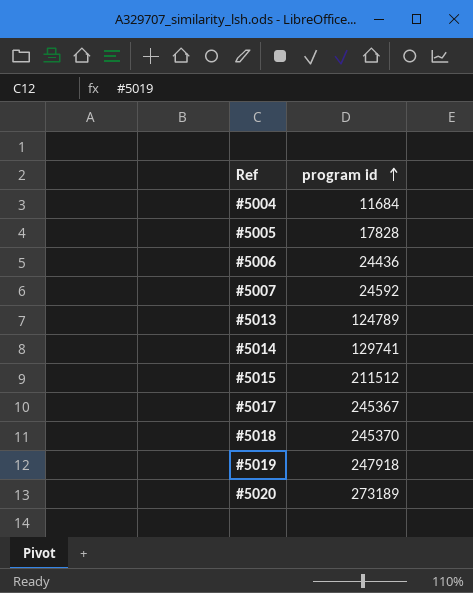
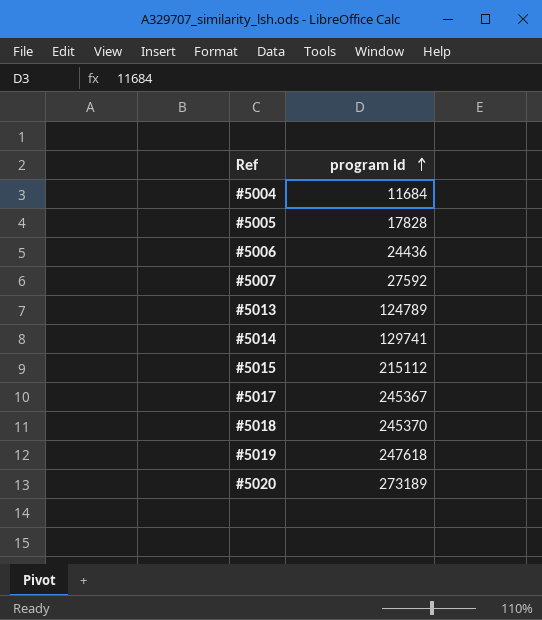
#5007 | program id: 24592 -> 27592
#5015 | program id: 211512 -> 215112
#5019 | program id: 247918 -> 247618

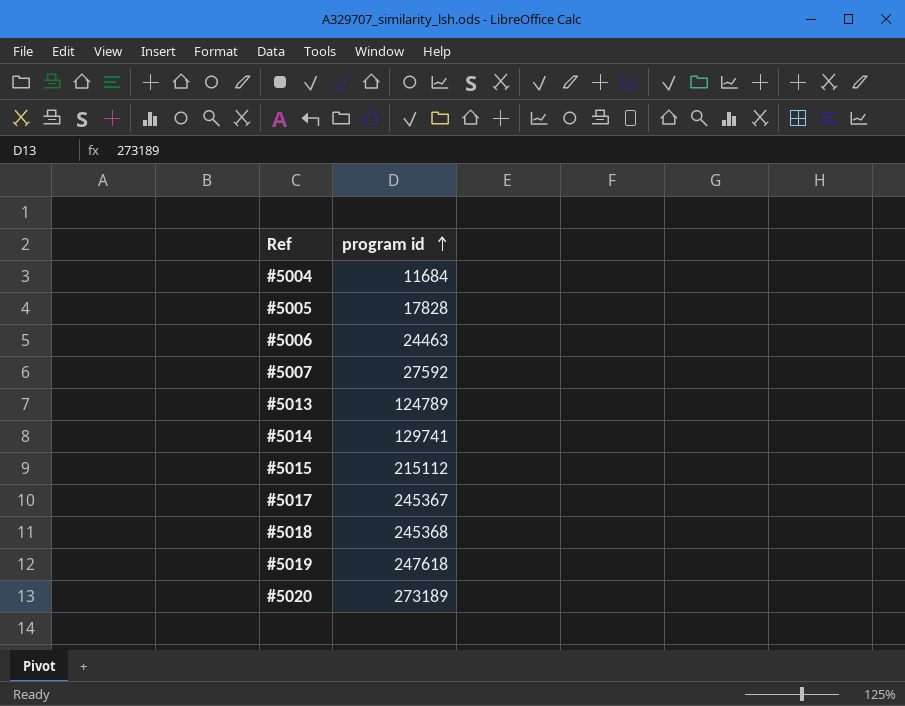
#5006 | program id: 24436 -> 24463
#5018 | program id: 245370 -> 245368

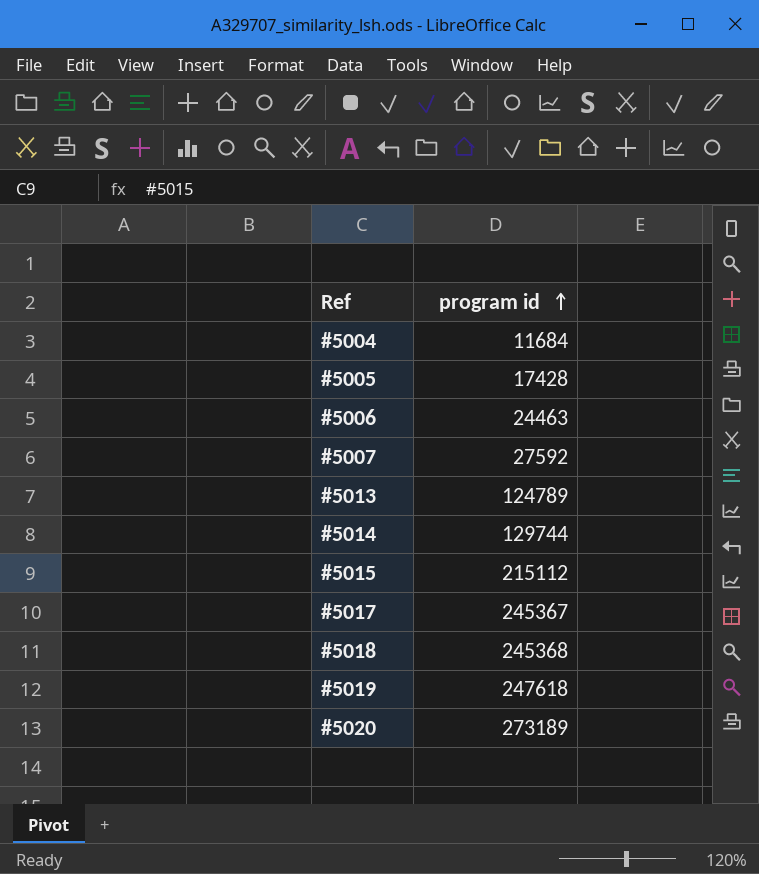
#5005 | program id: 17828 -> 17428
#5014 | program id: 129741 -> 129744

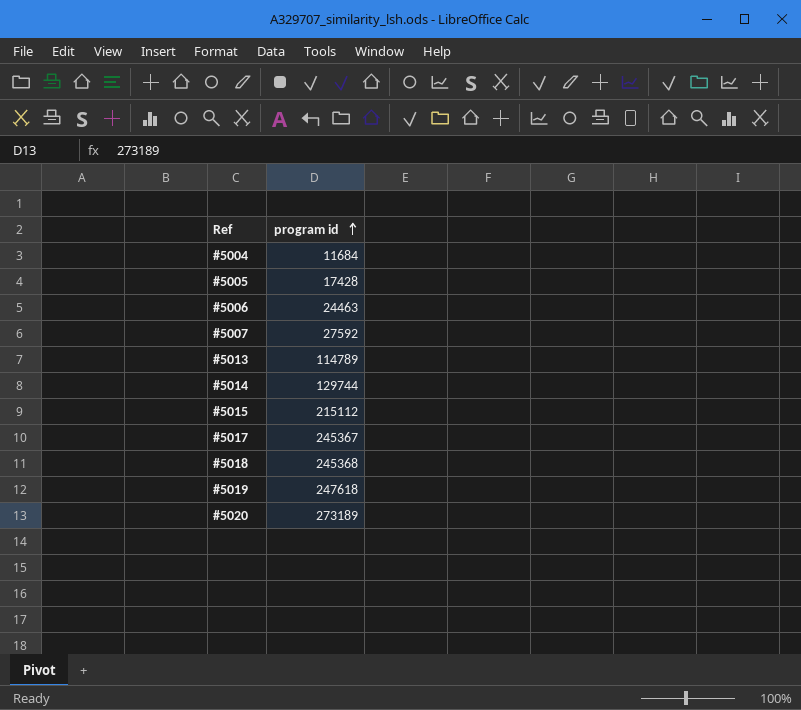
#5013 | program id: 124789 -> 114789

